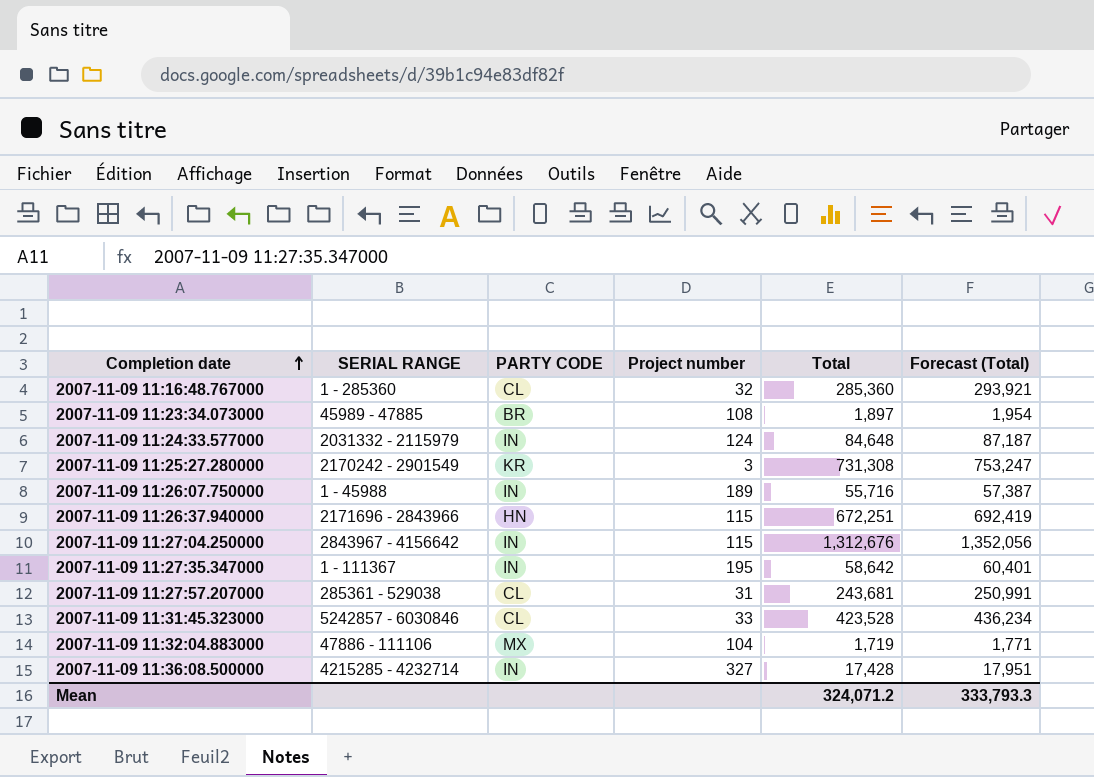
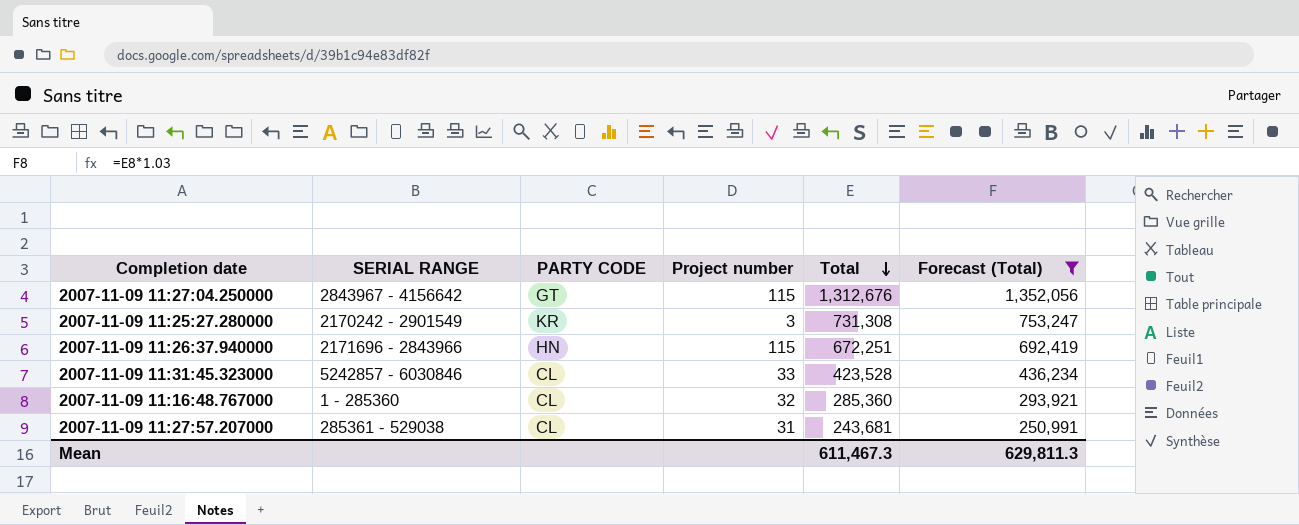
filter: none -> Forecast (Total) >= 250,991
row order: Completion date ascending -> Total descending
2007-11-09 11:27:04.250000 | PARTY CODE: IN -> GT
Mean | Total: 324,071.2 -> 611,467.3
Mean | Forecast (Total): 333,793.3 -> 629,811.3

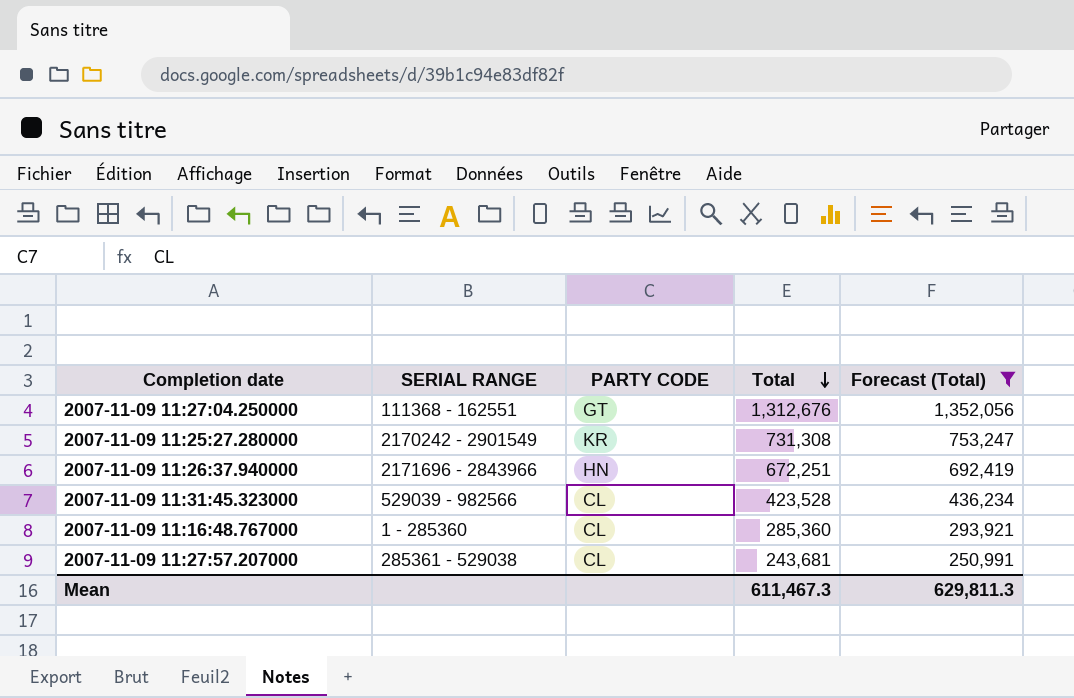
column Project number | position: 4 -> none
2007-11-09 11:27:04.250000 | SERIAL RANGE: 2843967 - 4156642 -> 111368 - 162551
2007-11-09 11:31:45.323000 | SERIAL RANGE: 5242857 - 6030846 -> 529039 - 982566

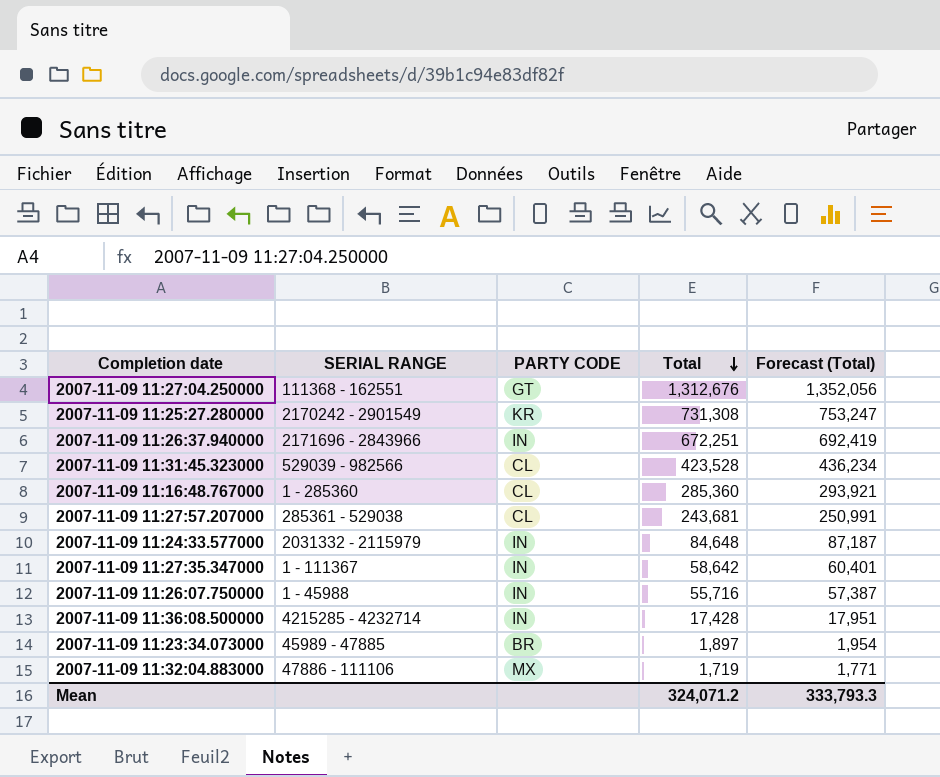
filter: Forecast (Total) >= 250,991 -> none
2007-11-09 11:26:37.940000 | PARTY CODE: HN -> IN
Mean | Total: 611,467.3 -> 324,071.2
Mean | Forecast (Total): 629,811.3 -> 333,793.3

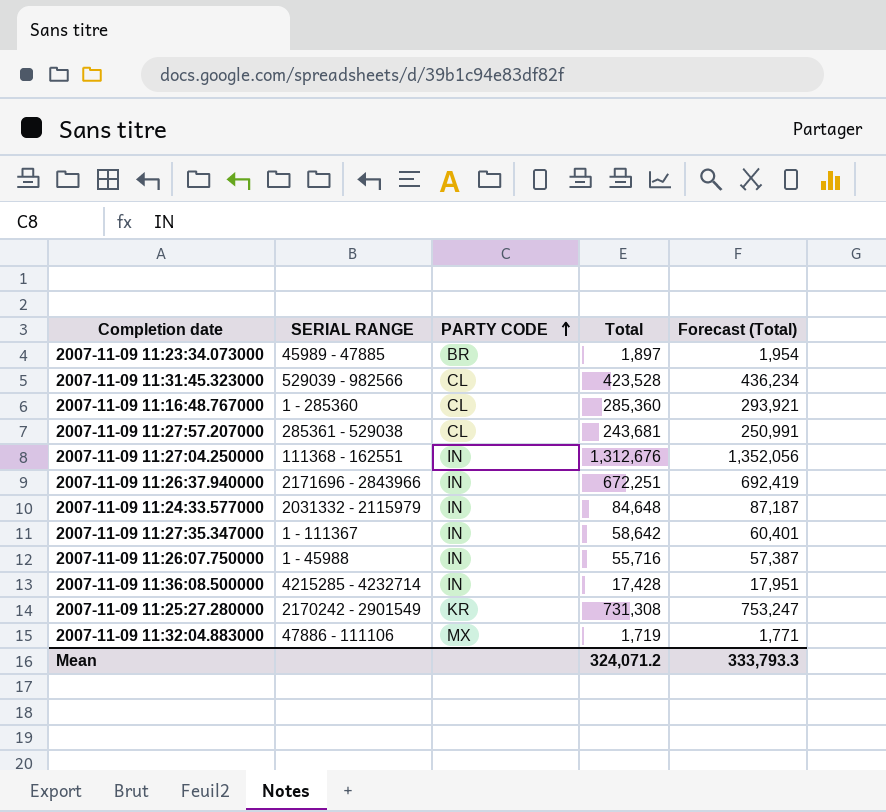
row order: Total descending -> PARTY CODE ascending
2007-11-09 11:27:04.250000 | PARTY CODE: GT -> IN

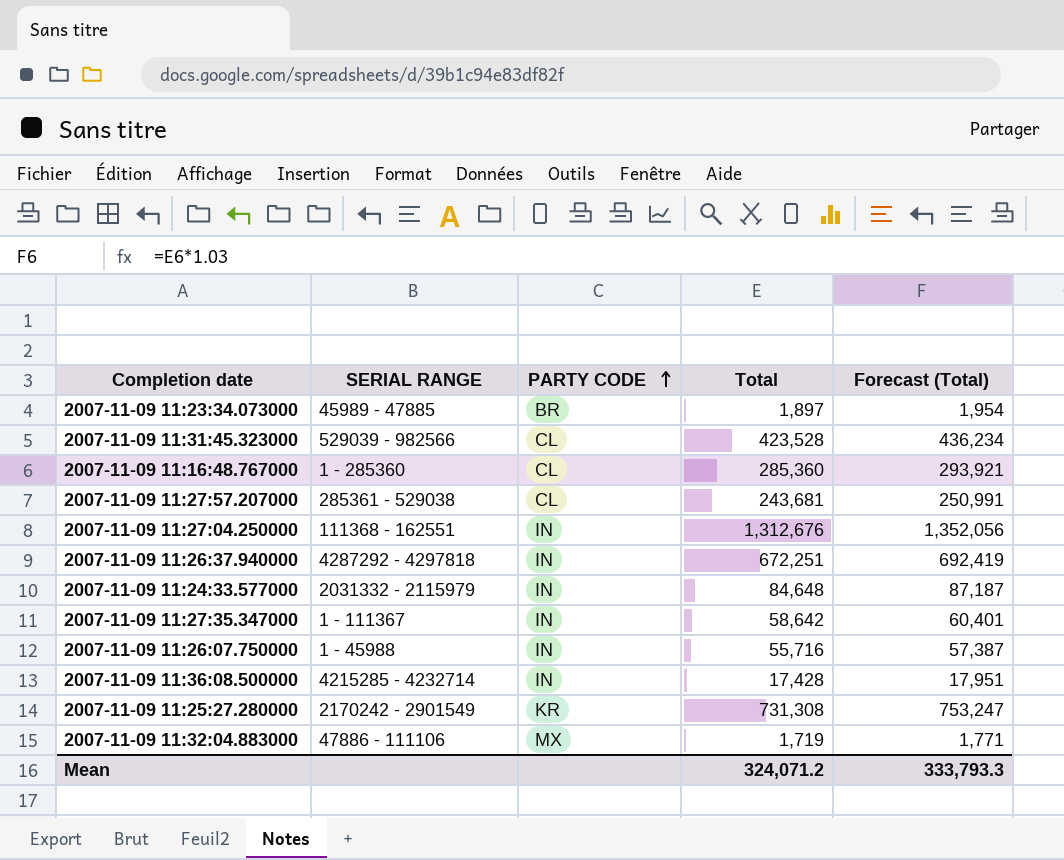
2007-11-09 11:26:37.940000 | SERIAL RANGE: 2171696 - 2843966 -> 4287292 - 4297818

